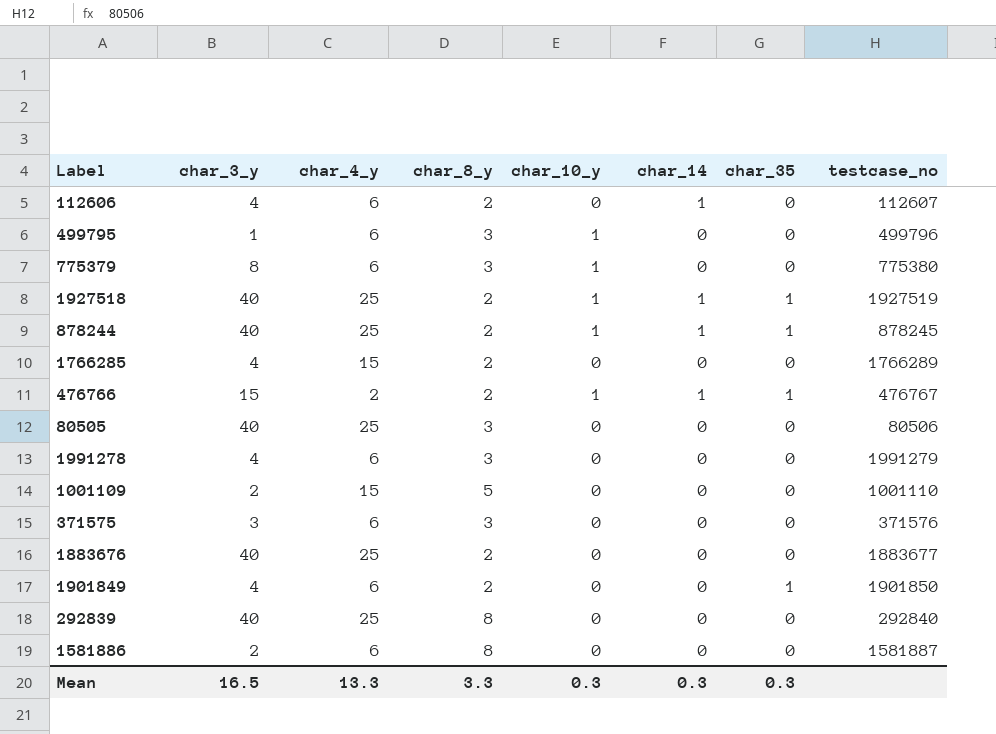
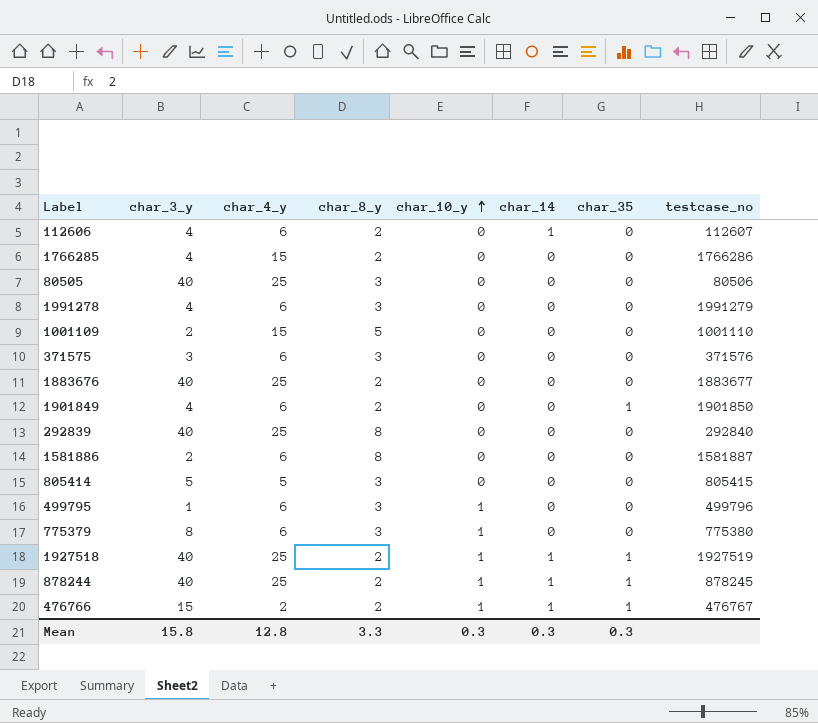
row order: none -> char_10_y ascending
1766285 | testcase_no: 1766289 -> 1766286
row 805414: none -> 5 | 5 | 3 | 0 | 0 | 0 | 805415
Mean | char_3_y: 16.5 -> 15.8
Mean | char_4_y: 13.3 -> 12.8

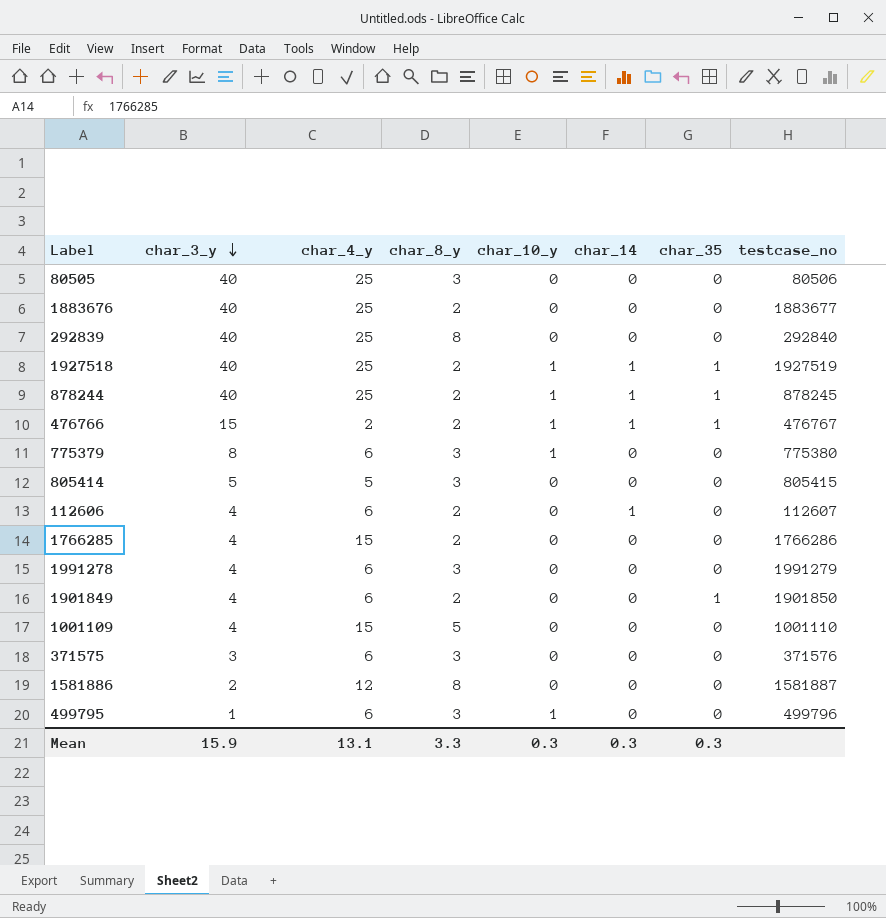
row order: char_10_y ascending -> char_3_y descending
1001109 | char_3_y: 2 -> 4
1581886 | char_4_y: 6 -> 12
Mean | char_3_y: 15.8 -> 15.9
Mean | char_4_y: 12.8 -> 13.1

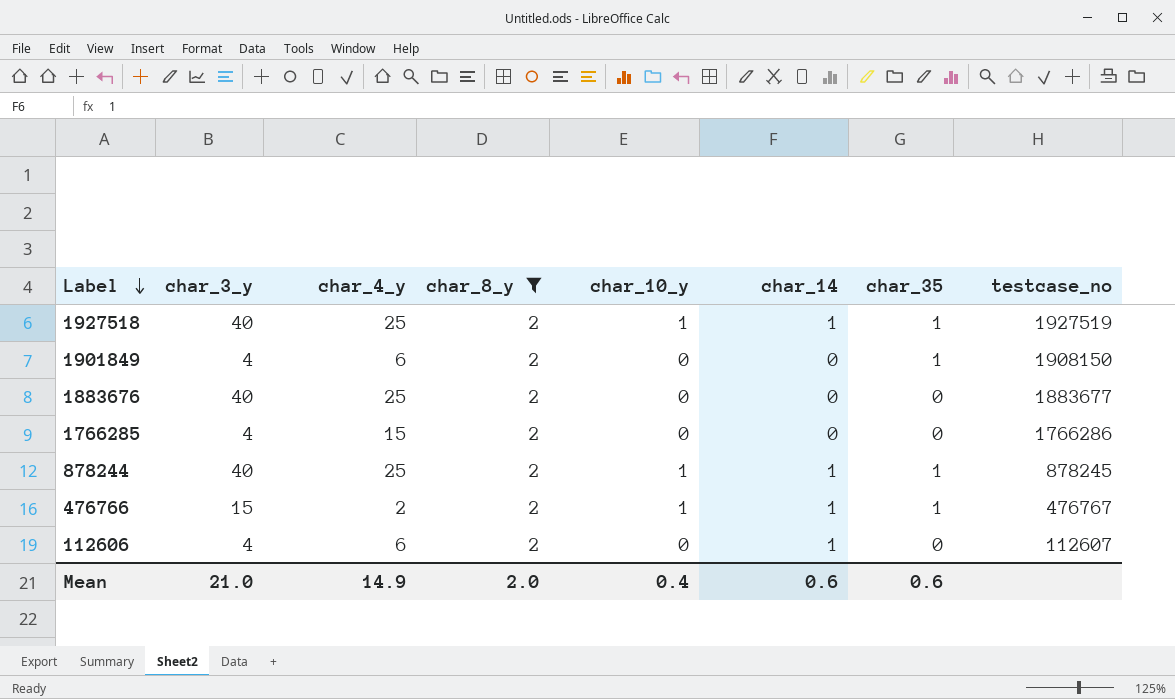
filter: none -> char_8_y = 2
row order: char_3_y descending -> Label descending
1901849 | testcase_no: 1901850 -> 1908150
Mean | char_3_y: 15.9 -> 21.0
Mean | char_4_y: 13.1 -> 14.9
Mean | char_8_y: 3.3 -> 2.0
Mean | char_10_y: 0.3 -> 0.4
Mean | char_14: 0.3 -> 0.6
Mean | char_35: 0.3 -> 0.6

